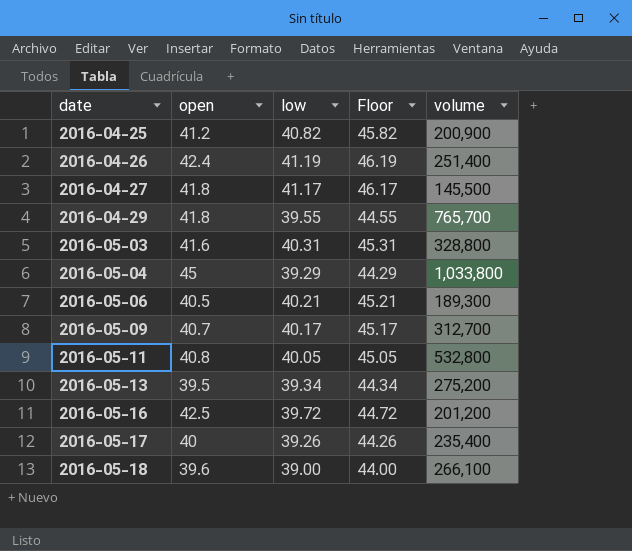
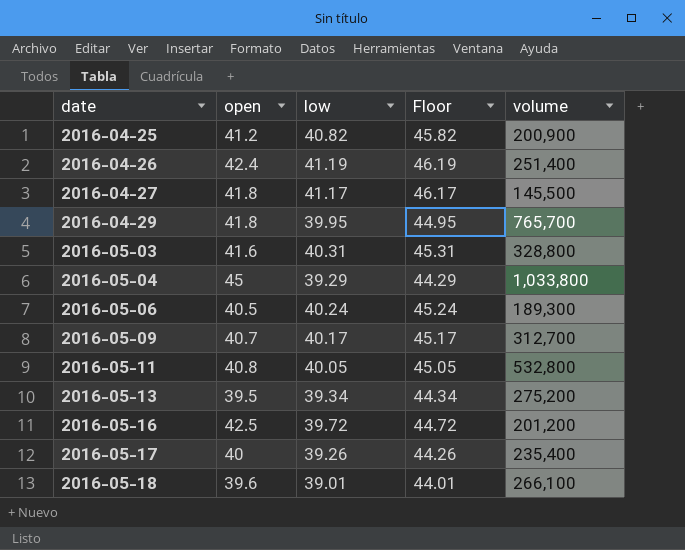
2016-04-29 | low: 39.55 -> 39.95
2016-04-29 | Floor: 44.55 -> 44.95
2016-05-06 | low: 40.21 -> 40.24
2016-05-06 | Floor: 45.21 -> 45.24
2016-05-18 | low: 39.00 -> 39.01
2016-05-18 | Floor: 44.00 -> 44.01

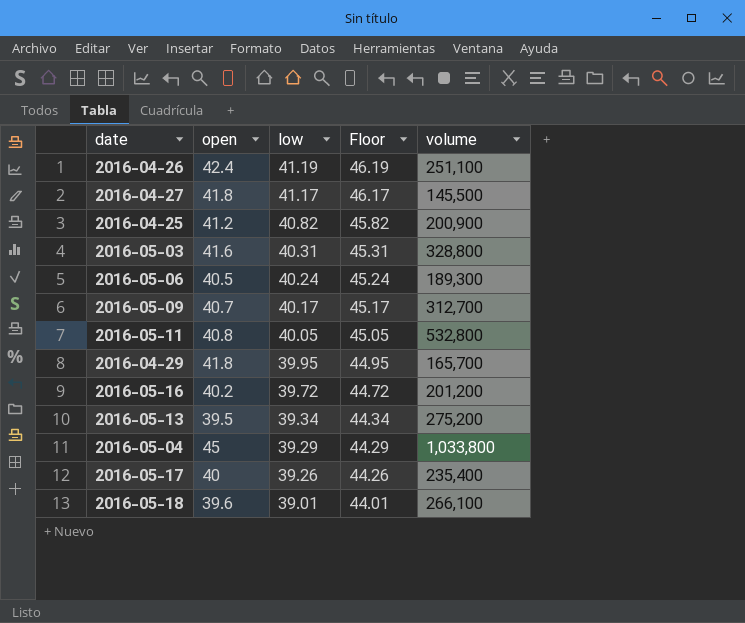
row order: date ascending -> low descending
2016-04-26 | volume: 251,400 -> 251,100
2016-04-29 | volume: 765,700 -> 165,700
2016-05-16 | open: 42.5 -> 40.2

